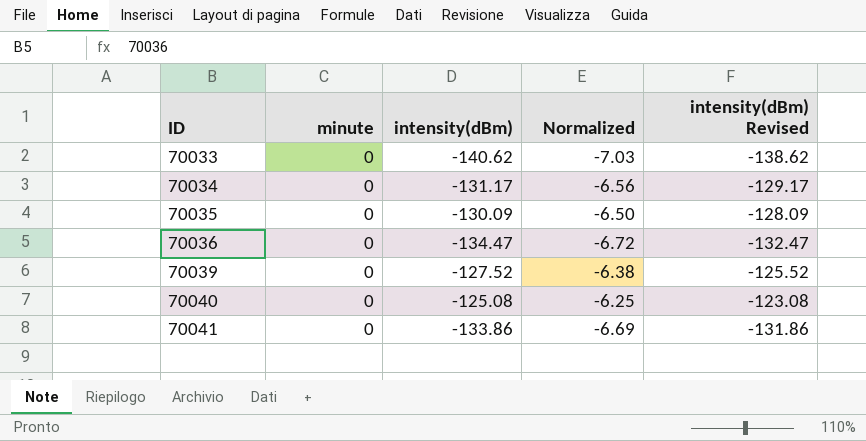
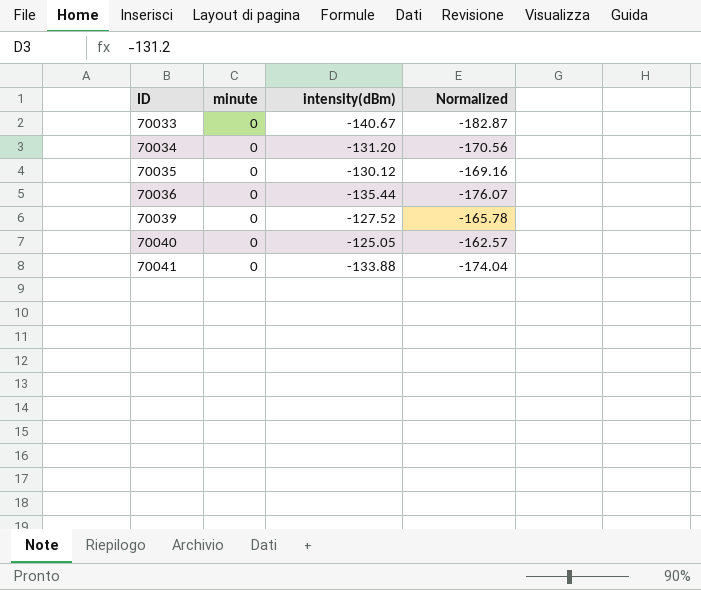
column intensity(dBm) Revised | formula: [intensity(dBm)] + 2 -> none
column Normalized | formula: [intensity(dBm)] * 0.05 -> [intensity(dBm)] * 1.3
70033 | intensity(dBm): -140.62 -> -140.67
70034 | intensity(dBm): -131.17 -> -131.20
70035 | intensity(dBm): -130.09 -> -130.12
70036 | intensity(dBm): -134.47 -> -135.44
70040 | intensity(dBm): -125.08 -> -125.05
70041 | intensity(dBm): -133.86 -> -133.88

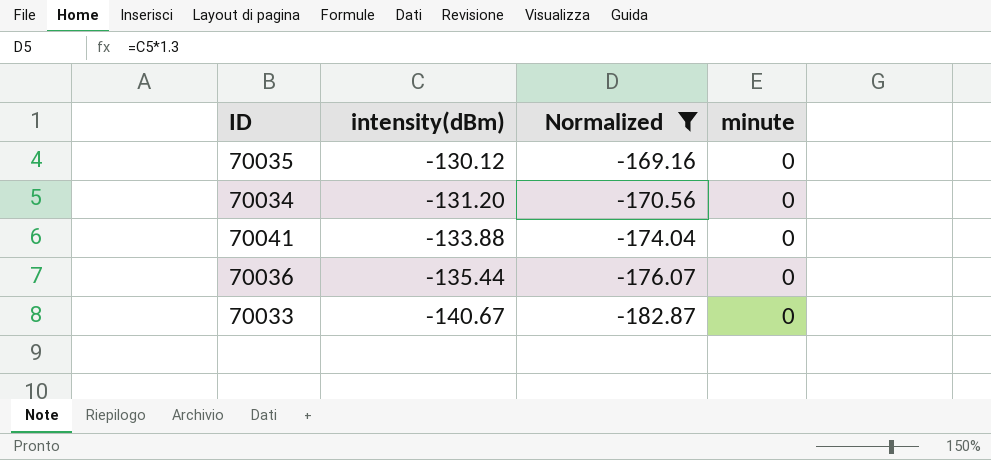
filter: none -> Normalized <= -169.16
row order: ID ascending -> intensity(dBm) descending
column minute | position: 2 -> 4

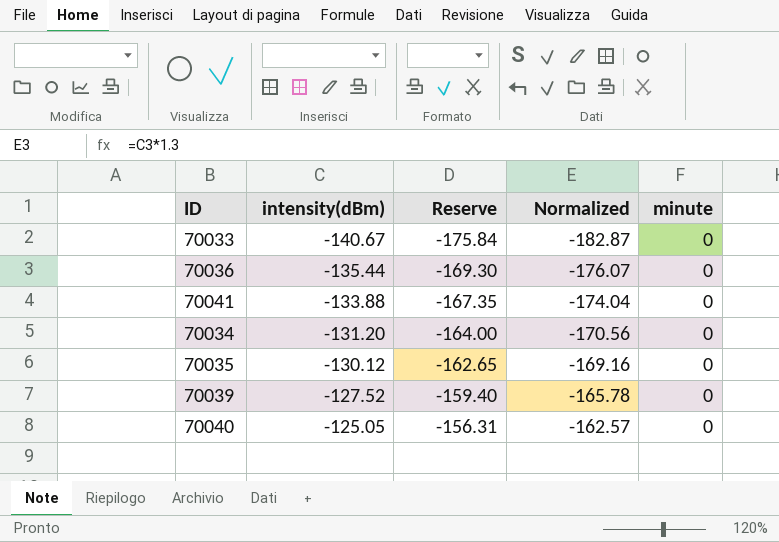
filter: Normalized <= -169.16 -> none
row order: intensity(dBm) descending -> intensity(dBm) ascending
column Reserve | formula: none -> [intensity(dBm)] * 1.25

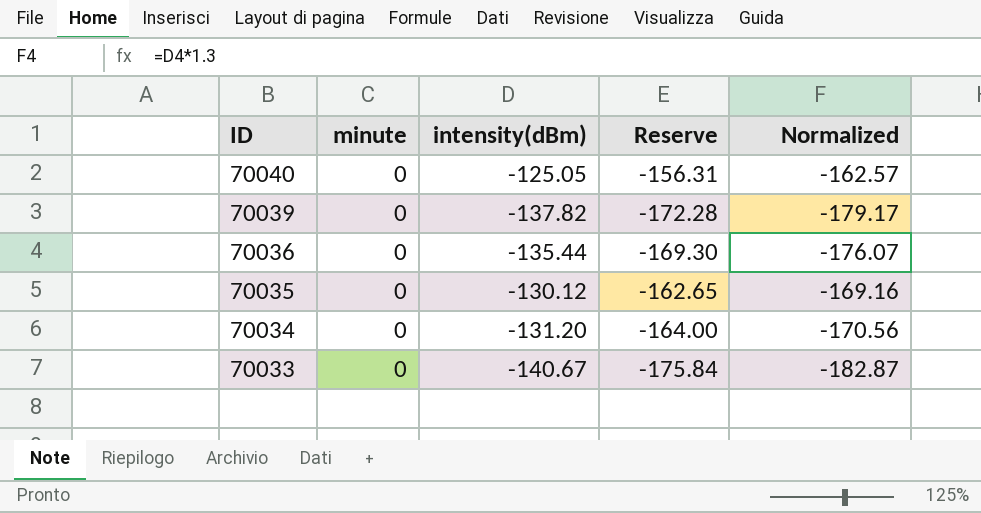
row order: intensity(dBm) ascending -> ID descending
column minute | position: 5 -> 2
row 70041: -133.88 | -167.35 | -174.04 | 0 -> none
70039 | intensity(dBm): -127.52 -> -137.82
70039 | Reserve: -159.40 -> -172.28
70039 | Normalized: -165.78 -> -179.17

